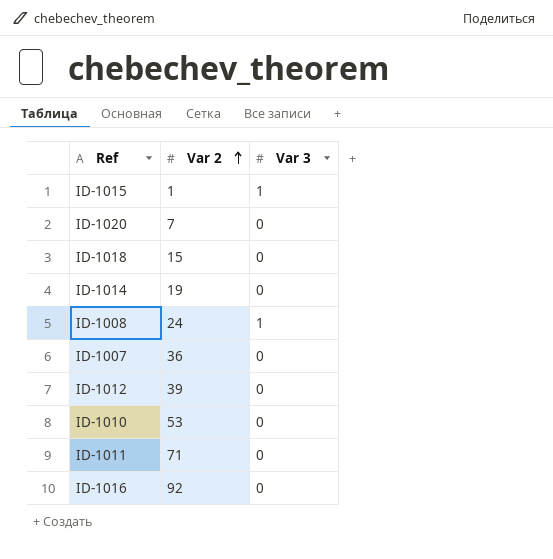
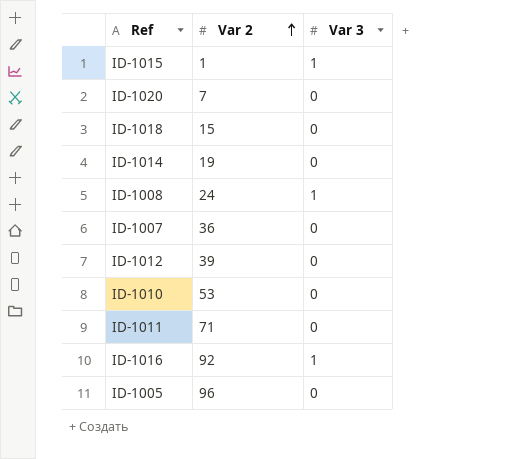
ID-1016 | Var 3: 0 -> 1
row ID-1005: none -> 96 | 0

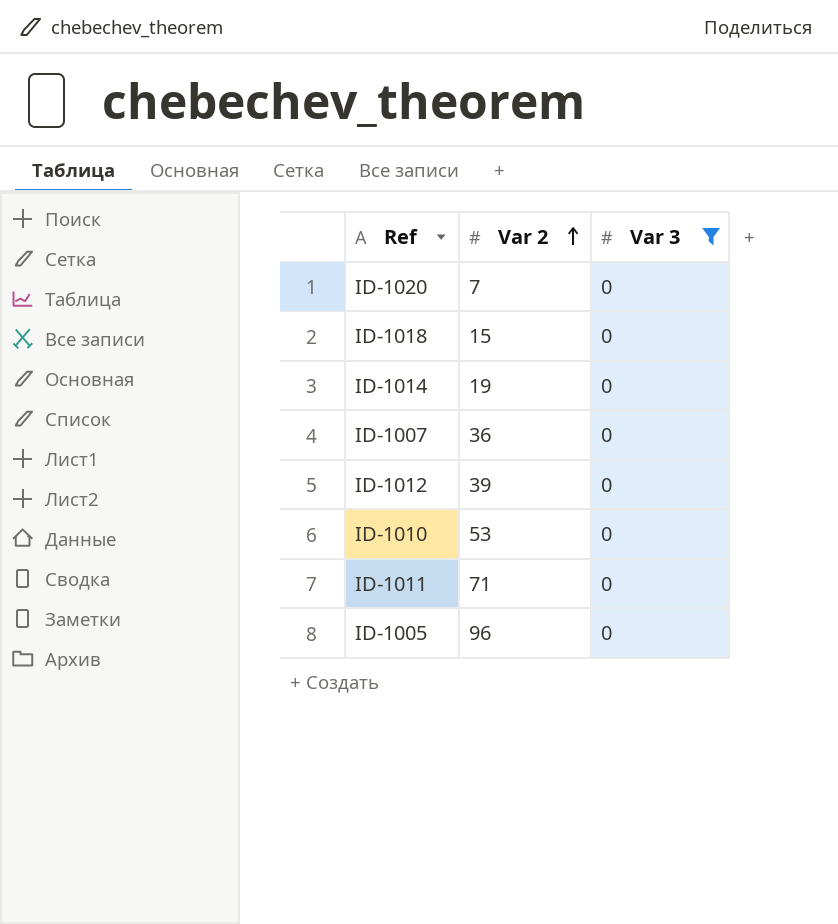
filter: none -> Var 3 = 0

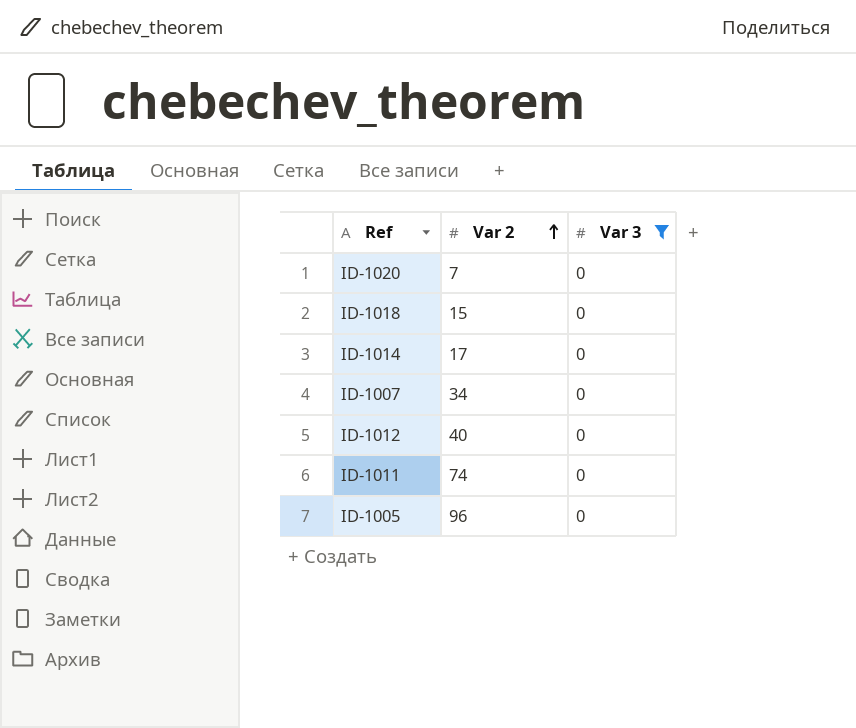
row ID-1010: 53 | 0 -> none
ID-1014 | Var 2: 19 -> 17
ID-1007 | Var 2: 36 -> 34
ID-1012 | Var 2: 39 -> 40
ID-1011 | Var 2: 71 -> 74

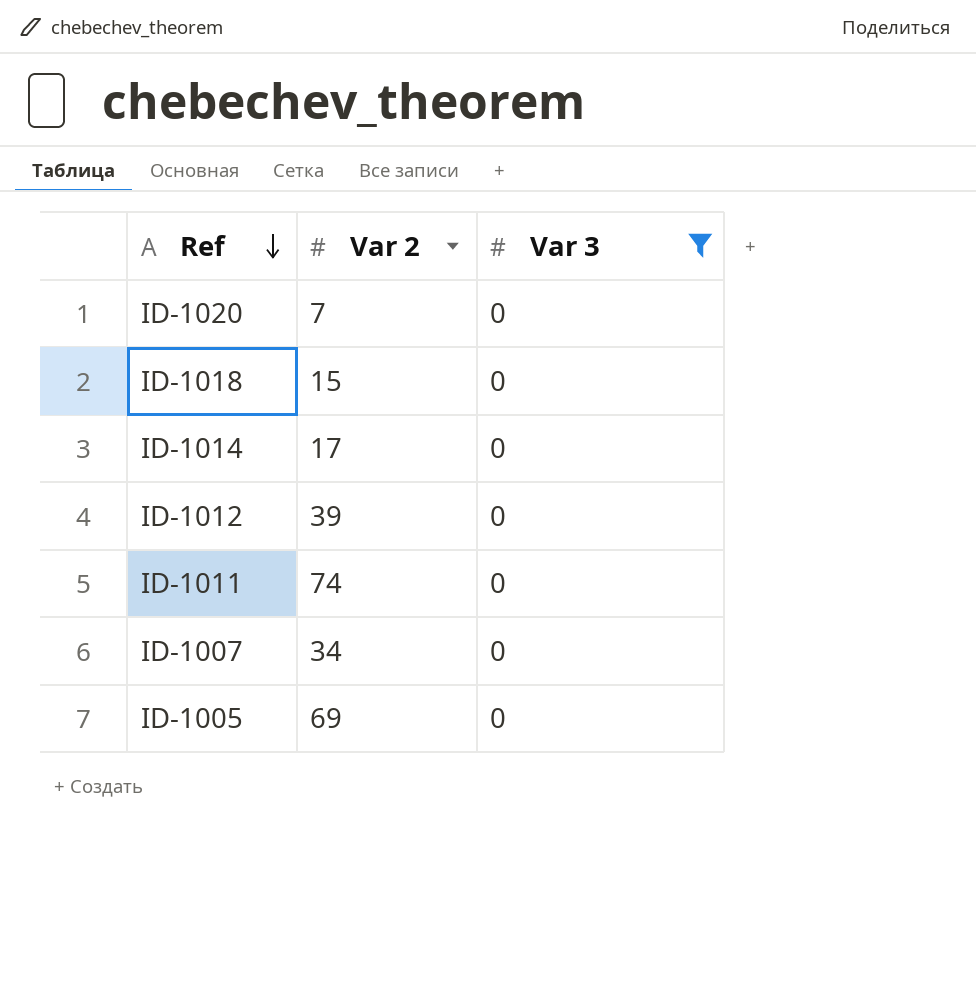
row order: Var 2 ascending -> Ref descending
ID-1012 | Var 2: 40 -> 39
ID-1005 | Var 2: 96 -> 69

